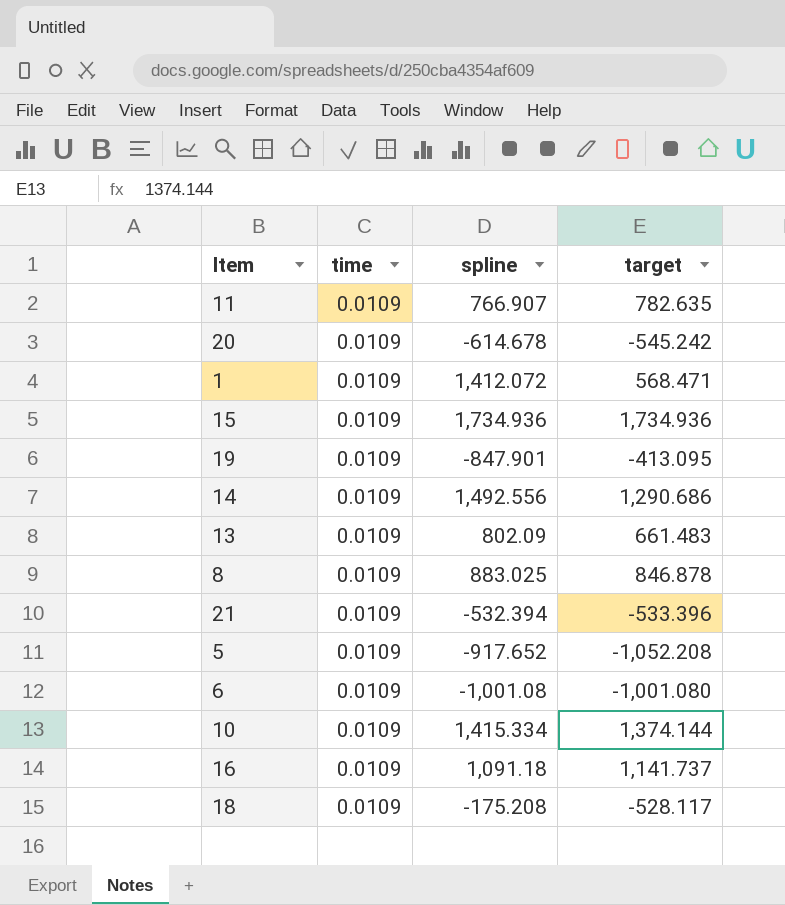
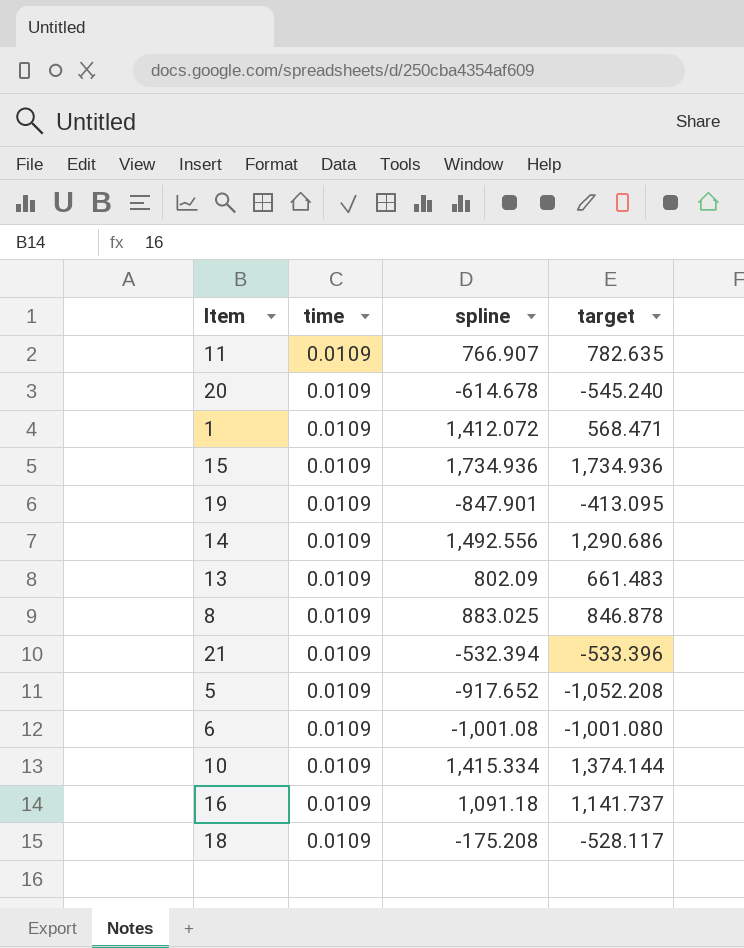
20 | target: -545.242 -> -545.240

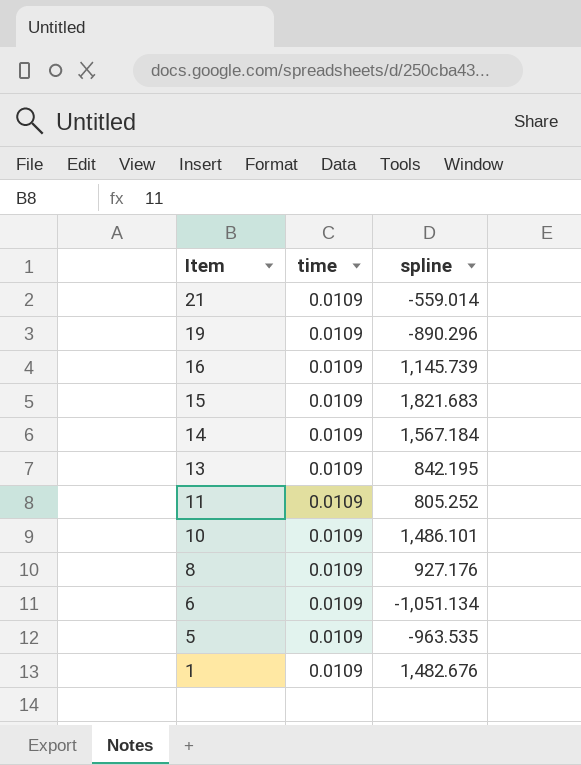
row order: none -> Item descending
column target | position: 4 -> none
row 20: 0.0109 | -614.678 | -545.240 -> none
row 18: 0.0109 | -175.208 | -528.117 -> none
21 | spline: -532.394 -> -559.014
19 | spline: -847.901 -> -890.296
16 | spline: 1,091.18 -> 1,145.739
15 | spline: 1,734.936 -> 1,821.683
14 | spline: 1,492.556 -> 1,567.184
13 | spline: 802.09 -> 842.195
11 | spline: 766.907 -> 805.252
10 | spline: 1,415.334 -> 1,486.101
8 | spline: 883.025 -> 927.176
6 | spline: -1,001.08 -> -1,051.134
5 | spline: -917.652 -> -963.535
1 | spline: 1,412.072 -> 1,482.676

